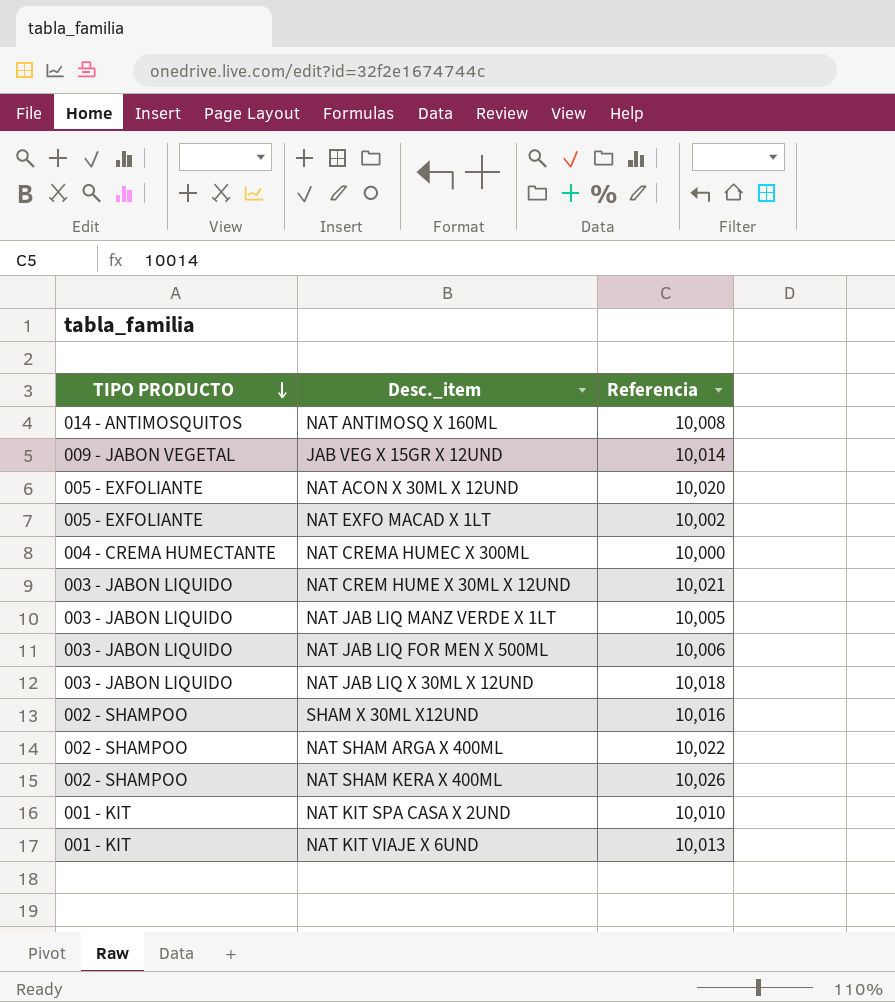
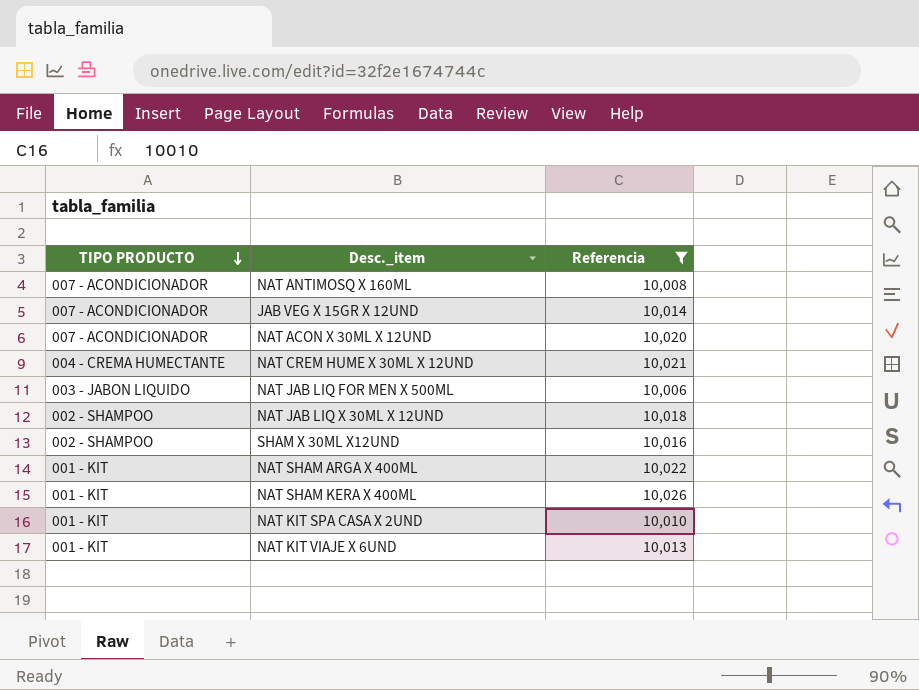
filter: none -> Referencia >= 10,006
NAT ANTIMOSQ X 160ML | TIPO PRODUCTO: 014 - ANTIMOSQUITOS -> 007 - ACONDICIONADOR
JAB VEG X 15GR X 12UND | TIPO PRODUCTO: 009 - JABON VEGETAL -> 007 - ACONDICIONADOR
NAT ACON X 30ML X 12UND | TIPO PRODUCTO: 005 - EXFOLIANTE -> 007 - ACONDICIONADOR
NAT CREM HUME X 30ML X 12UND | TIPO PRODUCTO: 003 - JABON LIQUIDO -> 004 - CREMA HUMECTANTE
NAT JAB LIQ X 30ML X 12UND | TIPO PRODUCTO: 003 - JABON LIQUIDO -> 002 - SHAMPOO
NAT SHAM ARGA X 400ML | TIPO PRODUCTO: 002 - SHAMPOO -> 001 - KIT
NAT SHAM KERA X 400ML | TIPO PRODUCTO: 002 - SHAMPOO -> 001 - KIT

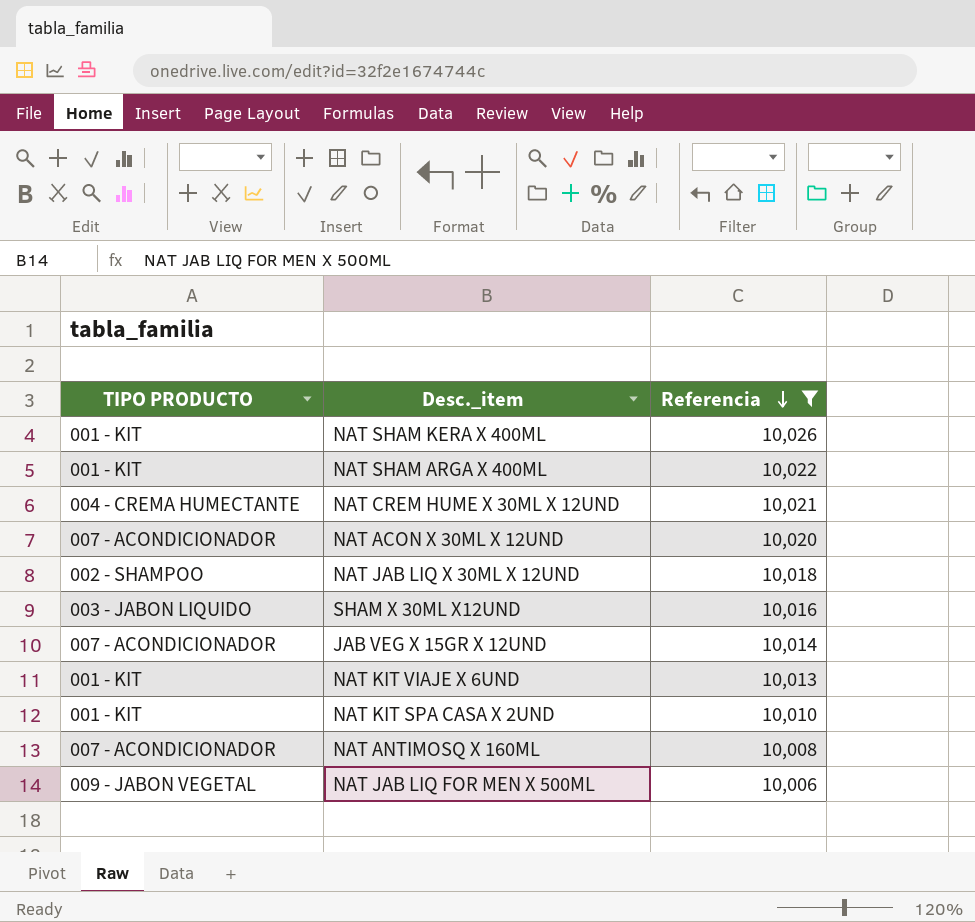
row order: TIPO PRODUCTO descending -> Referencia descending
SHAM X 30ML X12UND | TIPO PRODUCTO: 002 - SHAMPOO -> 003 - JABON LIQUIDO
NAT JAB LIQ FOR MEN X 500ML | TIPO PRODUCTO: 003 - JABON LIQUIDO -> 009 - JABON VEGETAL

